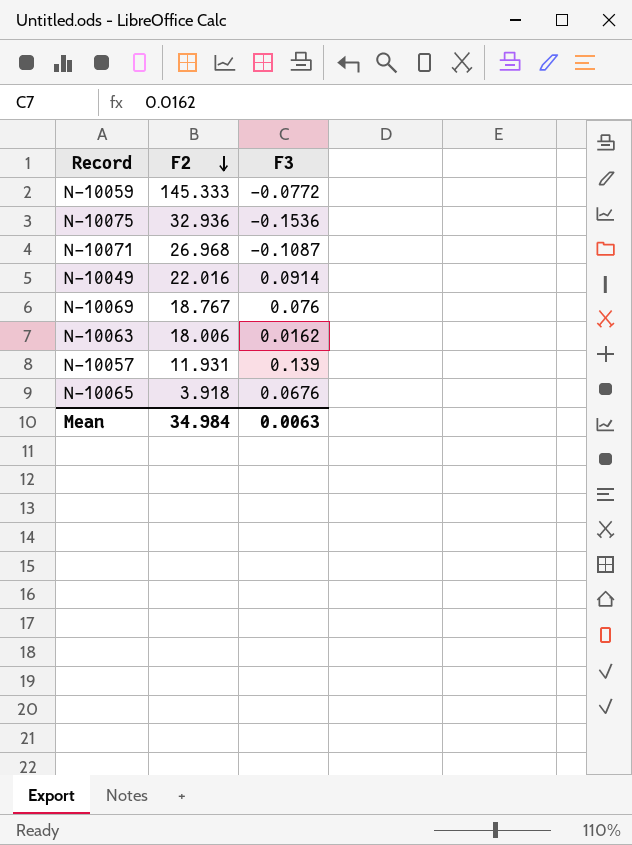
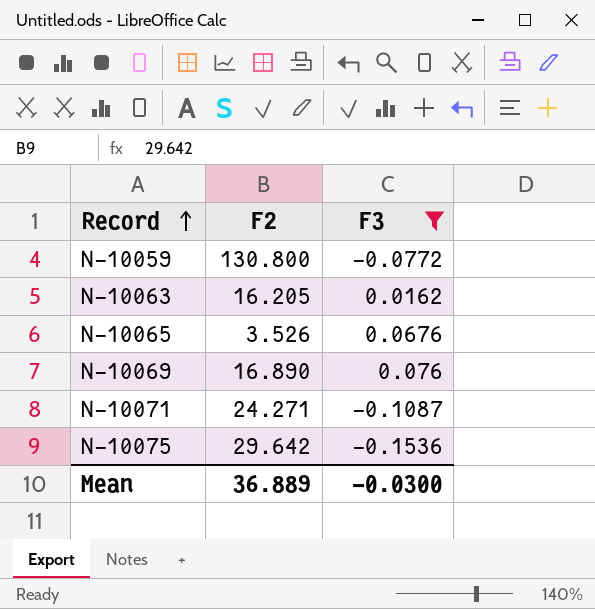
filter: none -> F3 <= 0.076
row order: F2 descending -> Record ascending
N-10059 | F2: 145.333 -> 130.800
N-10063 | F2: 18.006 -> 16.205
N-10065 | F2: 3.918 -> 3.526
N-10069 | F2: 18.767 -> 16.890
N-10071 | F2: 26.968 -> 24.271
N-10075 | F2: 32.936 -> 29.642
Mean | F2: 34.984 -> 36.889
Mean | F3: 0.0063 -> -0.0300

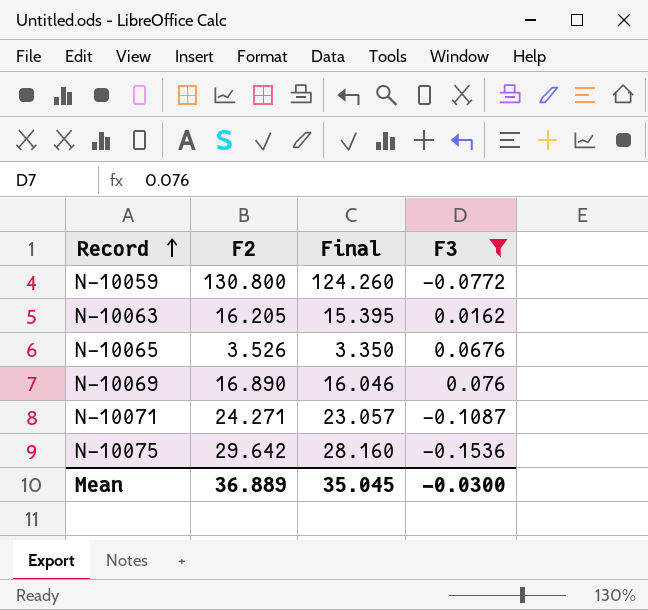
column Final | formula: none -> [F2] * 0.95

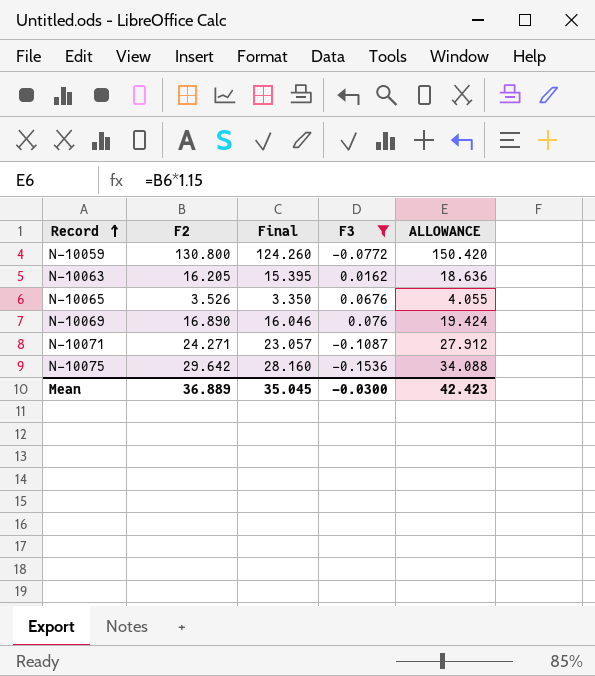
column ALLOWANCE | formula: none -> [F2] * 1.15

